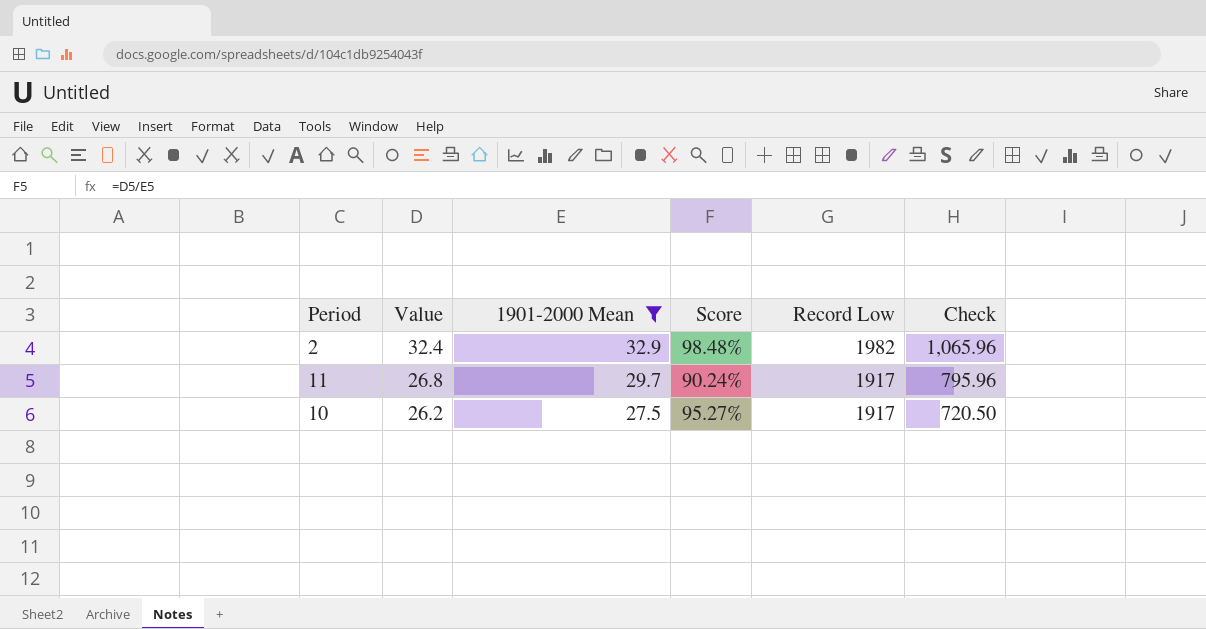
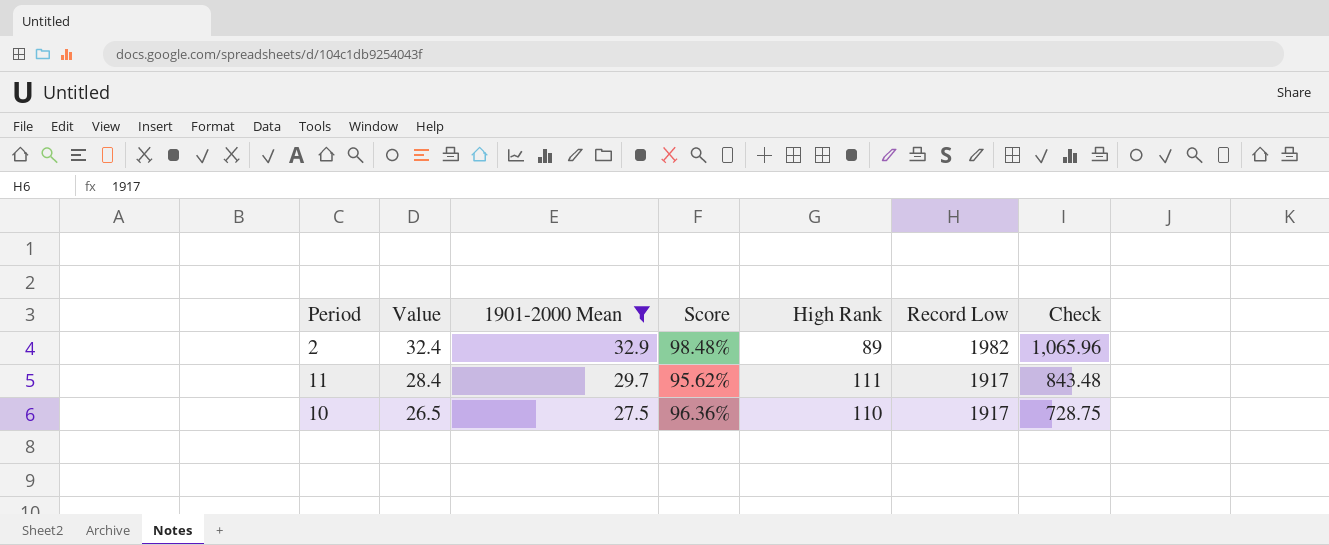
column High Rank | position: none -> 5
11 | Value: 26.8 -> 28.4
11 | Score: 90.24% -> 95.62%
11 | Check: 795.96 -> 843.48
10 | Value: 26.2 -> 26.5
10 | Score: 95.27% -> 96.36%
10 | Check: 720.50 -> 728.75

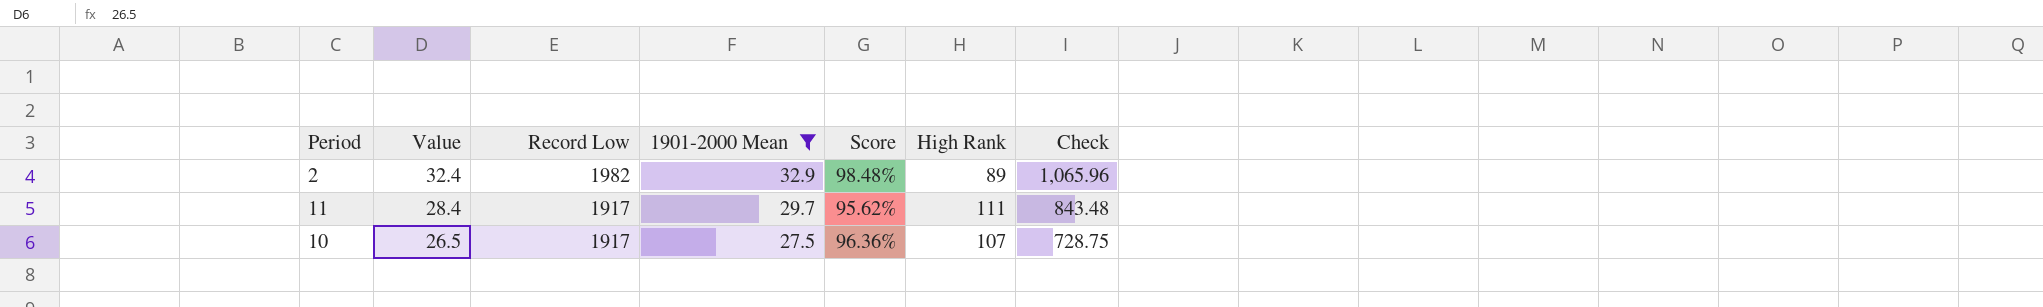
column Record Low | position: 6 -> 3
10 | High Rank: 110 -> 107

